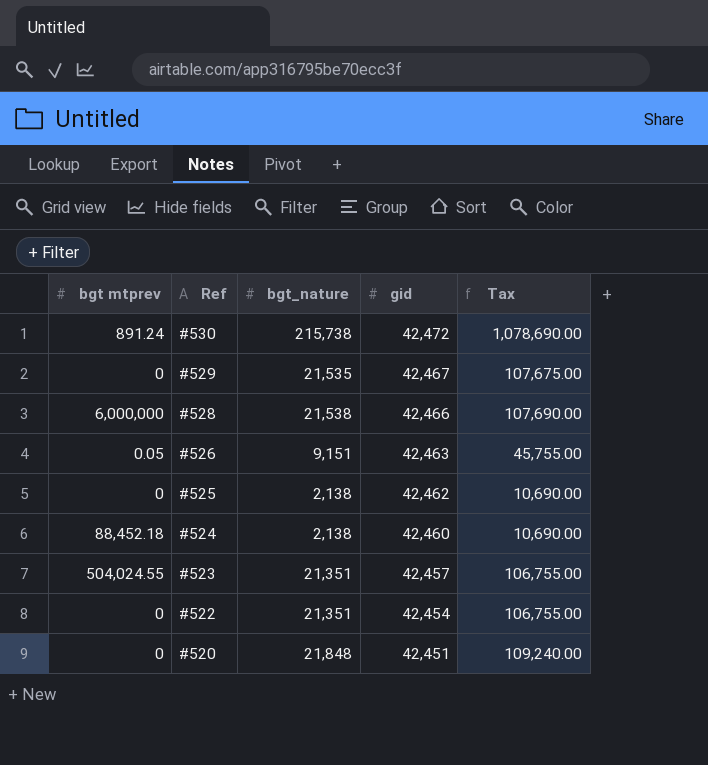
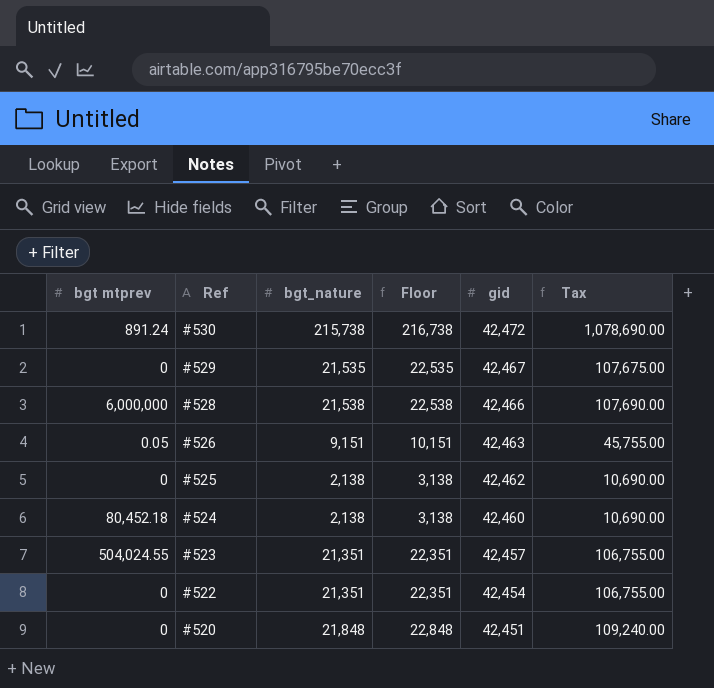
column Floor | formula: none -> [bgt_nature] + 1000
#524 | bgt mtprev: 88,452.18 -> 80,452.18

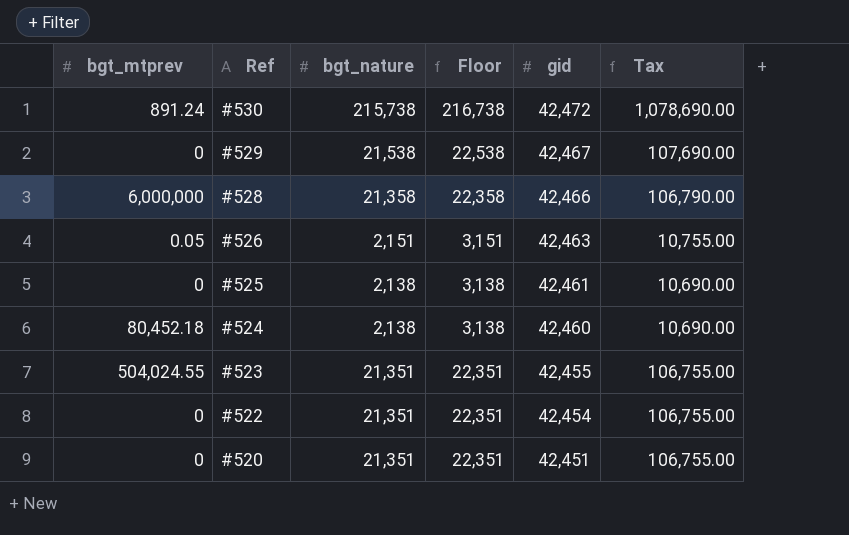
column name: bgt mtprev -> bgt_mtprev
#529 | bgt_nature: 21,535 -> 21,538
#529 | Floor: 22,535 -> 22,538
#529 | Tax: 107,675.00 -> 107,690.00
#528 | bgt_nature: 21,538 -> 21,358
#528 | Floor: 22,538 -> 22,358
#528 | Tax: 107,690.00 -> 106,790.00
#526 | bgt_nature: 9,151 -> 2,151
#526 | Floor: 10,151 -> 3,151
#526 | Tax: 45,755.00 -> 10,755.00
#525 | gid: 42,462 -> 42,461
#523 | gid: 42,457 -> 42,455
#520 | bgt_nature: 21,848 -> 21,351
#520 | Floor: 22,848 -> 22,351
#520 | Tax: 109,240.00 -> 106,755.00

